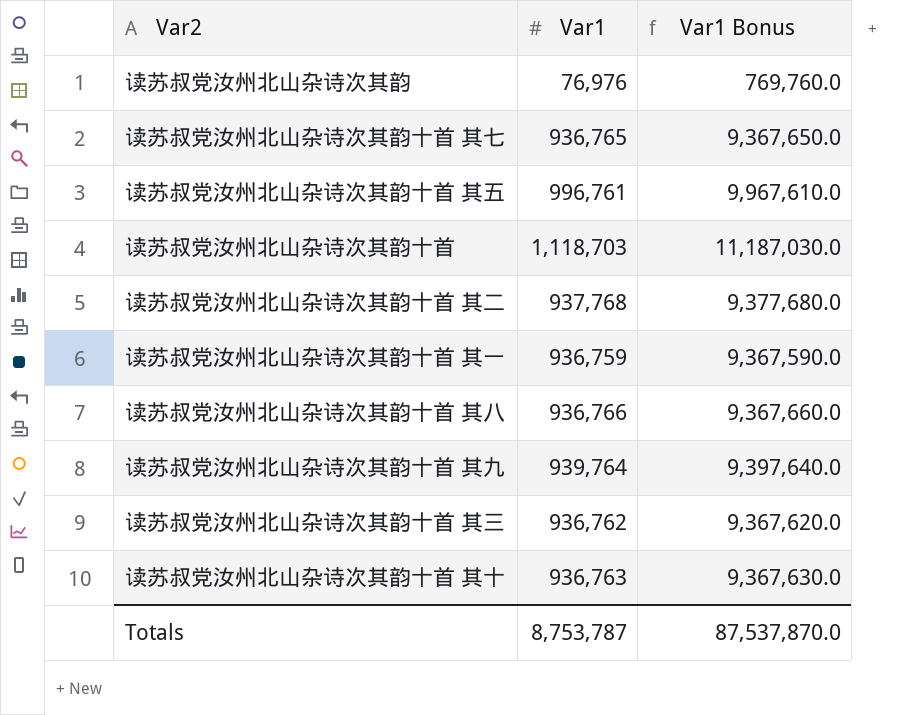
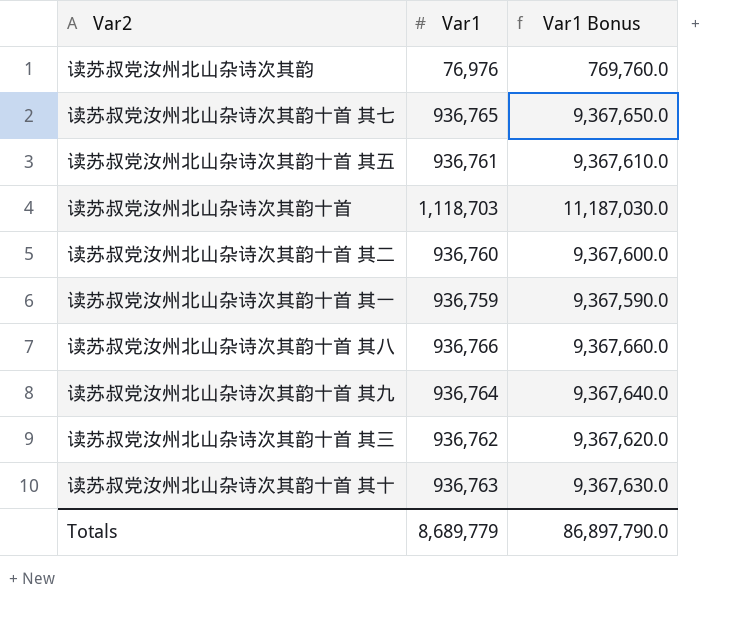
读苏叔党汝州北山杂诗次其韵十首 其五 | Var1: 996,761 -> 936,761
读苏叔党汝州北山杂诗次其韵十首 其五 | Var1 Bonus: 9,967,610.0 -> 9,367,610.0
读苏叔党汝州北山杂诗次其韵十首 其二 | Var1: 937,768 -> 936,760
读苏叔党汝州北山杂诗次其韵十首 其二 | Var1 Bonus: 9,377,680.0 -> 9,367,600.0
读苏叔党汝州北山杂诗次其韵十首 其九 | Var1: 939,764 -> 936,764
读苏叔党汝州北山杂诗次其韵十首 其九 | Var1 Bonus: 9,397,640.0 -> 9,367,640.0
Totals | Var1: 8,753,787 -> 8,689,779
Totals | Var1 Bonus: 87,537,870.0 -> 86,897,790.0

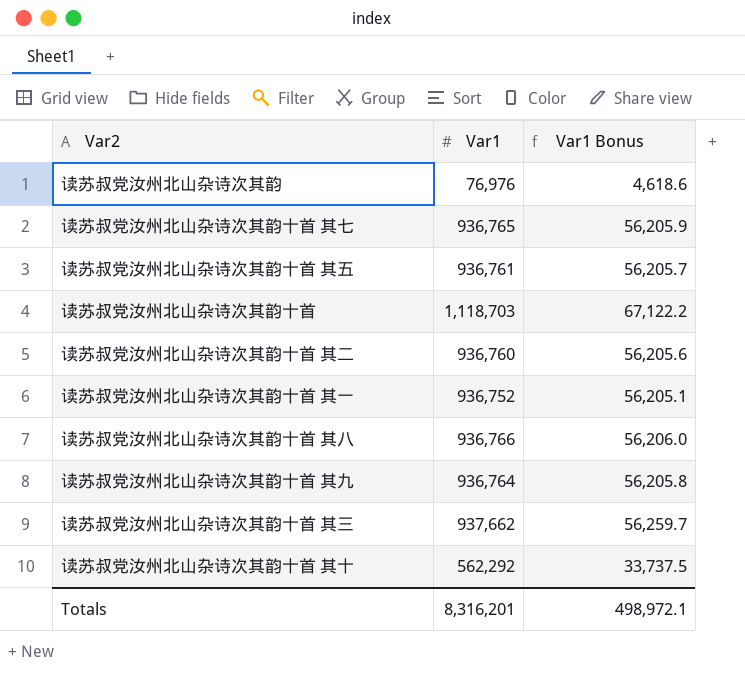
column Var1 Bonus | formula: [Var1] * 10 -> [Var1] * 0.06
读苏叔党汝州北山杂诗次其韵十首 其一 | Var1: 936,759 -> 936,752
读苏叔党汝州北山杂诗次其韵十首 其三 | Var1: 936,762 -> 937,662
读苏叔党汝州北山杂诗次其韵十首 其十 | Var1: 936,763 -> 562,292
Totals | Var1: 8,689,779 -> 8,316,201
Totals | Var1 Bonus: 86,897,790.0 -> 498,972.1

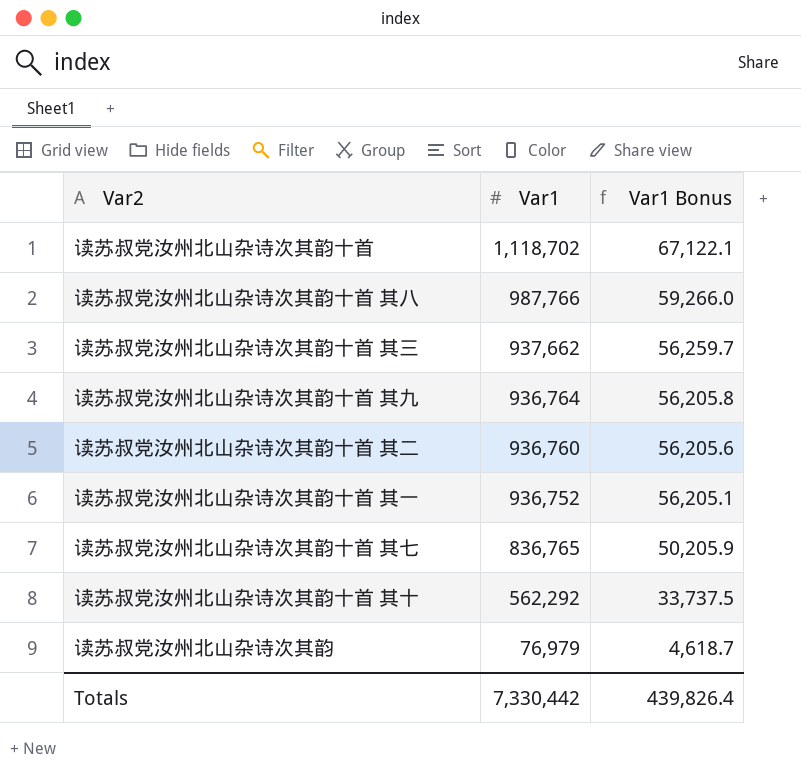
row order: none -> Var1 descending
row 读苏叔党汝州北山杂诗次其韵十首 其五: 936,761 | 56,205.7 -> none
读苏叔党汝州北山杂诗次其韵十首 | Var1: 1,118,703 -> 1,118,702
读苏叔党汝州北山杂诗次其韵十首 | Var1 Bonus: 67,122.2 -> 67,122.1
读苏叔党汝州北山杂诗次其韵十首 其八 | Var1: 936,766 -> 987,766
读苏叔党汝州北山杂诗次其韵十首 其八 | Var1 Bonus: 56,206.0 -> 59,266.0
读苏叔党汝州北山杂诗次其韵十首 其七 | Var1: 936,765 -> 836,765
读苏叔党汝州北山杂诗次其韵十首 其七 | Var1 Bonus: 56,205.9 -> 50,205.9
读苏叔党汝州北山杂诗次其韵 | Var1: 76,976 -> 76,979
读苏叔党汝州北山杂诗次其韵 | Var1 Bonus: 4,618.6 -> 4,618.7
Totals | Var1: 8,316,201 -> 7,330,442
Totals | Var1 Bonus: 498,972.1 -> 439,826.4

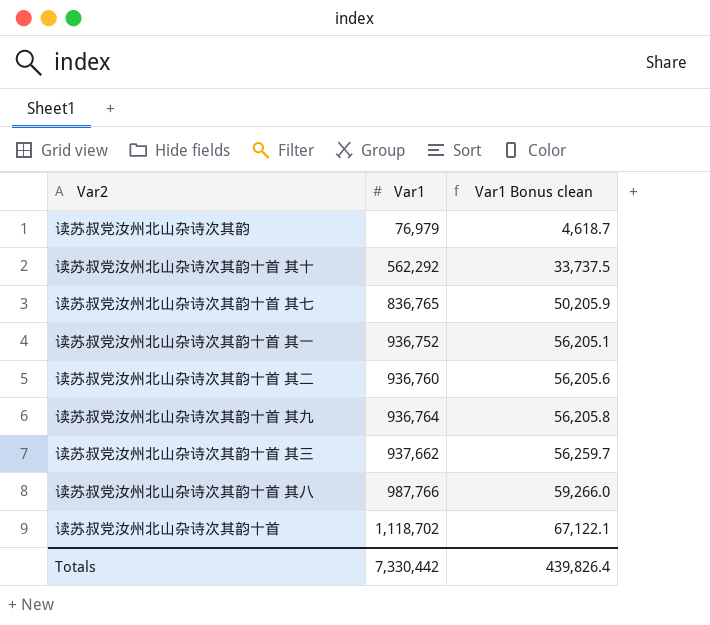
row order: Var1 descending -> Var1 ascending
column name: Var1 Bonus -> Var1 Bonus clean

